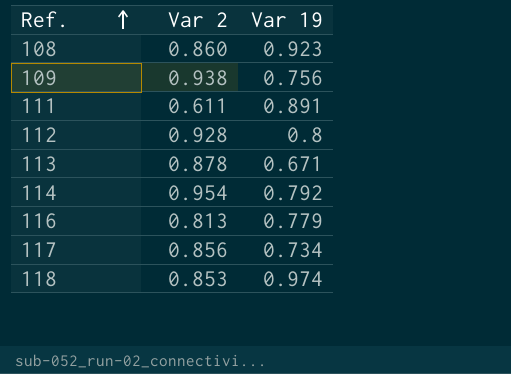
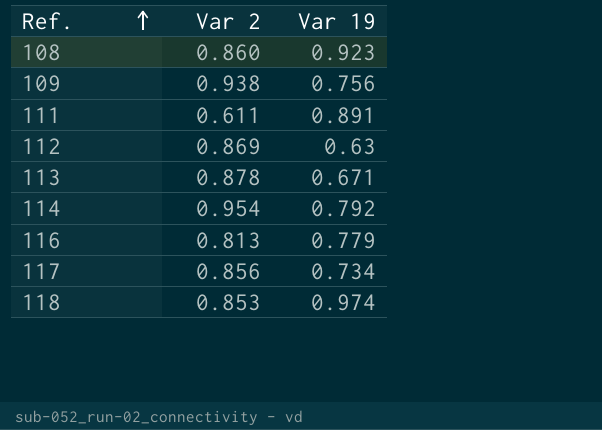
112 | Var 2: 0.928 -> 0.869
112 | Var 19: 0.8 -> 0.63

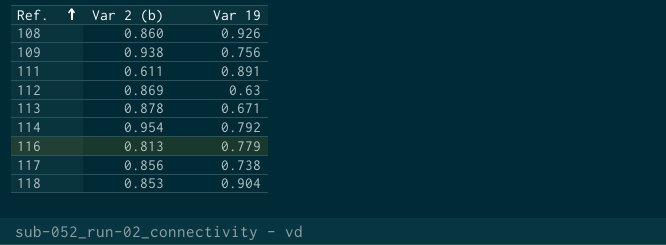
column name: Var 2 -> Var 2 (b)
108 | Var 19: 0.923 -> 0.926
117 | Var 19: 0.734 -> 0.738
118 | Var 19: 0.974 -> 0.904

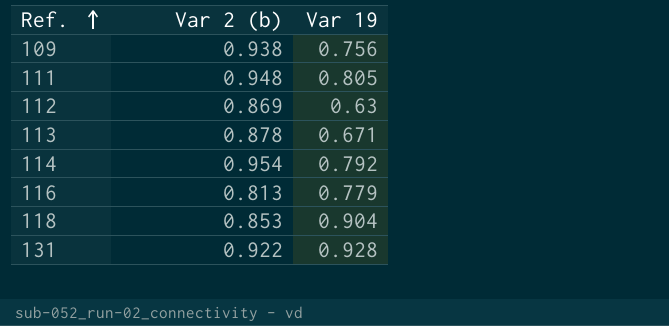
row 108: 0.860 | 0.926 -> none
row 117: 0.856 | 0.738 -> none
111 | Var 2 (b): 0.611 -> 0.948
111 | Var 19: 0.891 -> 0.805
row 131: none -> 0.922 | 0.928

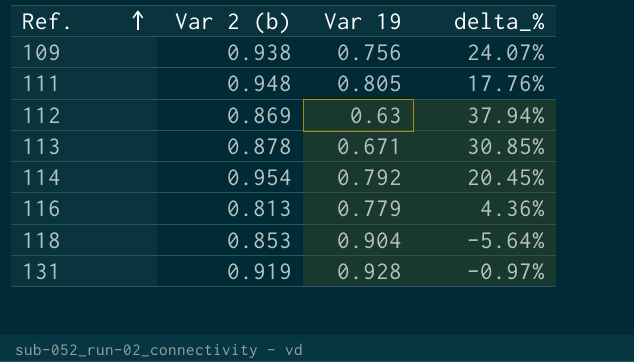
column delta_% | formula: none -> ([Var 2 (b)] - [Var 19]) / [Var 19]
131 | Var 2 (b): 0.922 -> 0.919

